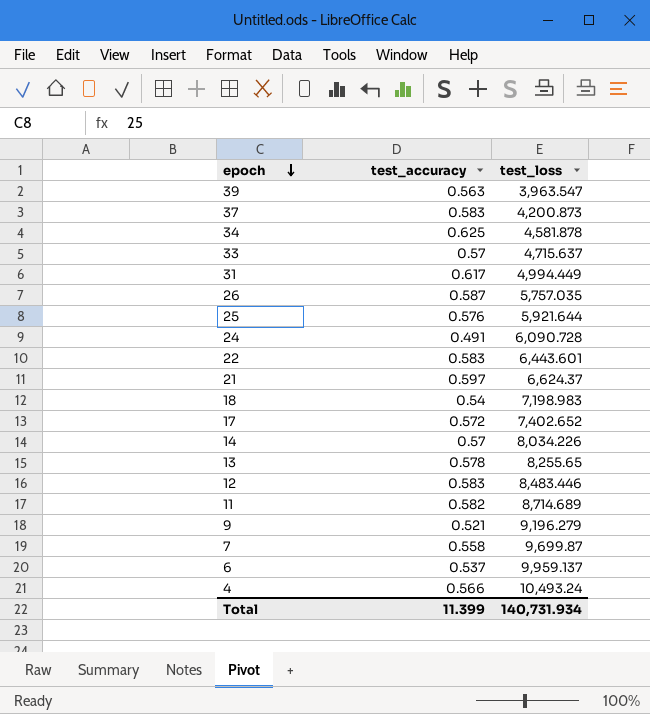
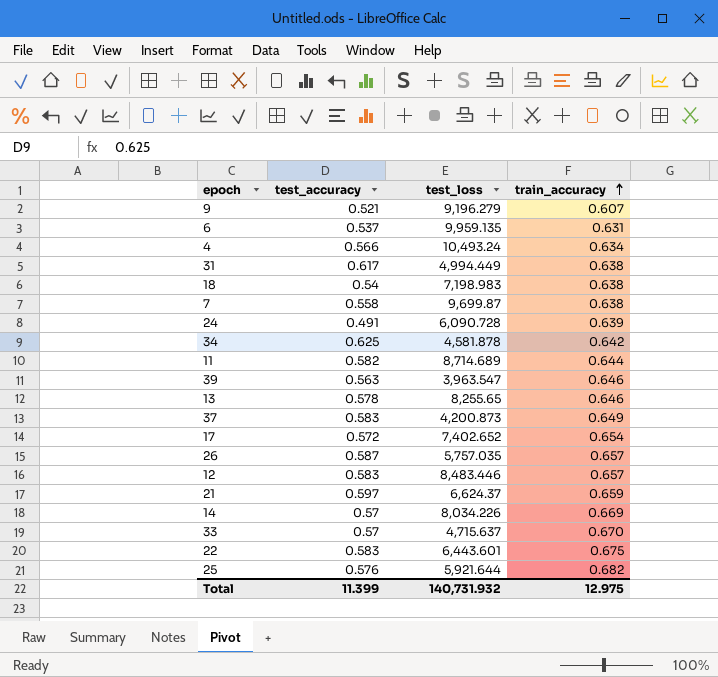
row order: epoch descending -> train_accuracy ascending
column train_accuracy | position: none -> 4
6 | test_loss: 9,959.137 -> 9,959.135
Total | test_loss: 140,731.934 -> 140,731.932

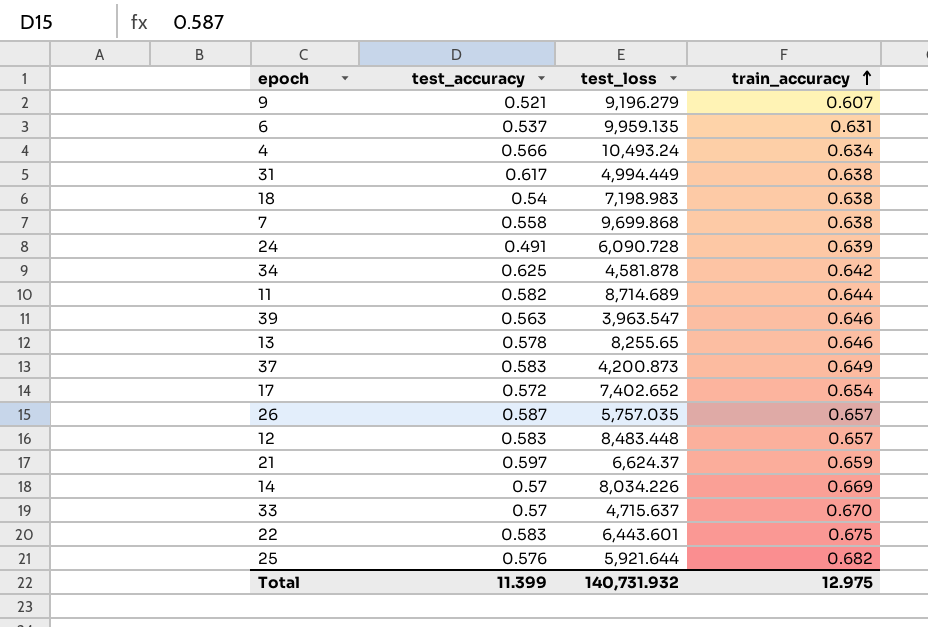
7 | test_loss: 9,699.87 -> 9,699.868
12 | test_loss: 8,483.446 -> 8,483.448

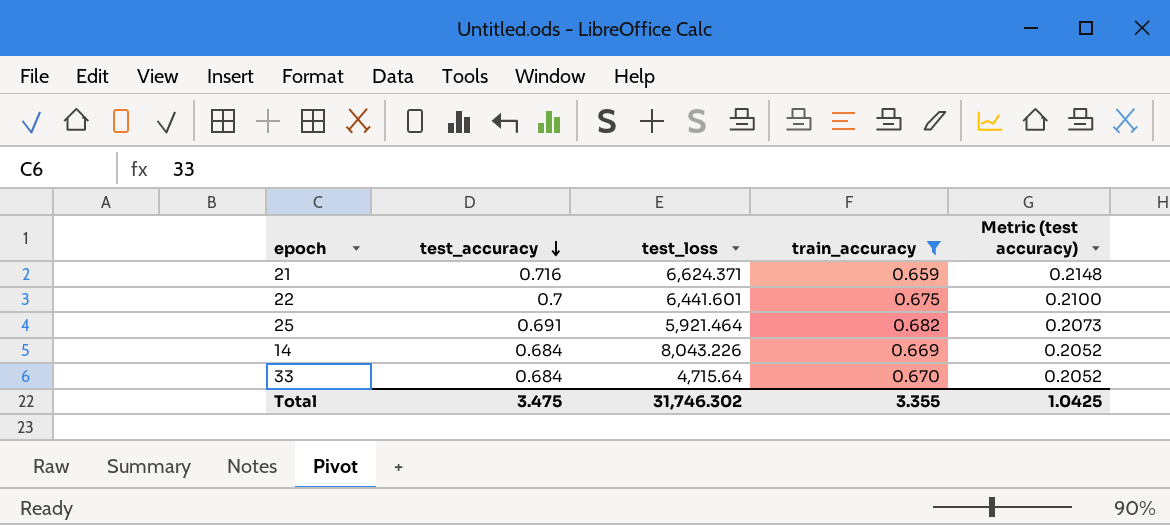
filter: none -> train_accuracy >= 0.659
row order: train_accuracy ascending -> test_accuracy descending
column Metric (test accuracy) | formula: none -> [test_accuracy] * 0.3
21 | test_accuracy: 0.597 -> 0.716
21 | test_loss: 6,624.37 -> 6,624.371
22 | test_accuracy: 0.583 -> 0.7
22 | test_loss: 6,443.601 -> 6,441.601
25 | test_accuracy: 0.576 -> 0.691
25 | test_loss: 5,921.644 -> 5,921.464
14 | test_accuracy: 0.57 -> 0.684
14 | test_loss: 8,034.226 -> 8,043.226
33 | test_accuracy: 0.57 -> 0.684
33 | test_loss: 4,715.637 -> 4,715.64
Total | test_accuracy: 11.399 -> 3.475
Total | test_loss: 140,731.932 -> 31,746.302
Total | train_accuracy: 12.975 -> 3.355

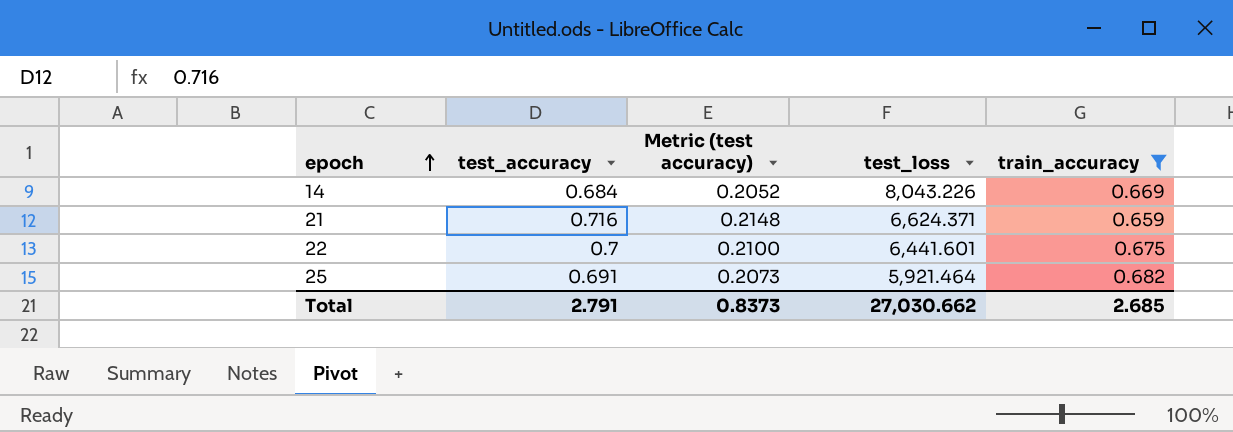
row order: test_accuracy descending -> epoch ascending
column Metric (test accuracy) | position: 5 -> 3
row 33: 0.684 | 4,715.64 | 0.670 | 0.2052 -> none
Total | test_accuracy: 3.475 -> 2.791
Total | Metric (test accuracy): 1.0425 -> 0.8373
Total | test_loss: 31,746.302 -> 27,030.662
Total | train_accuracy: 3.355 -> 2.685

